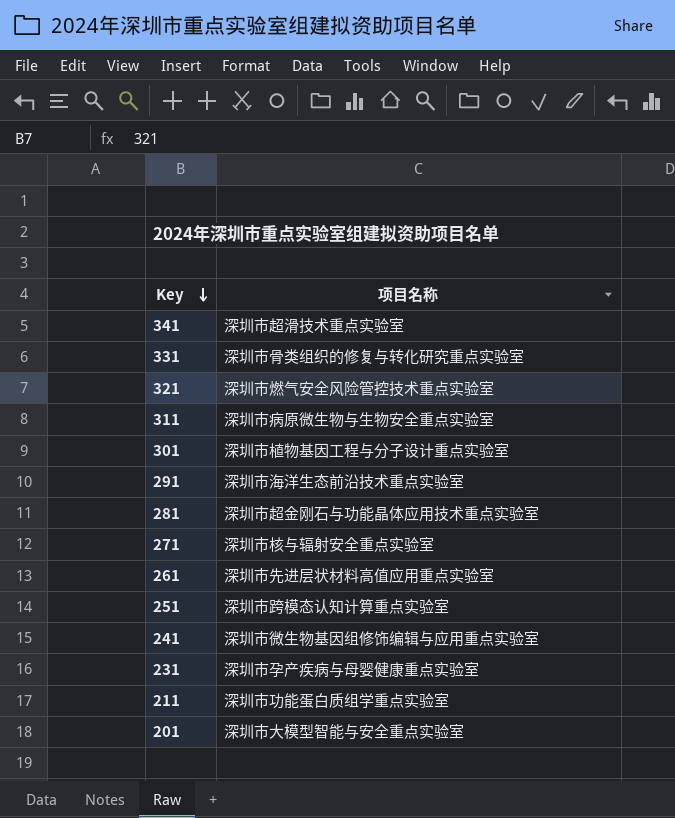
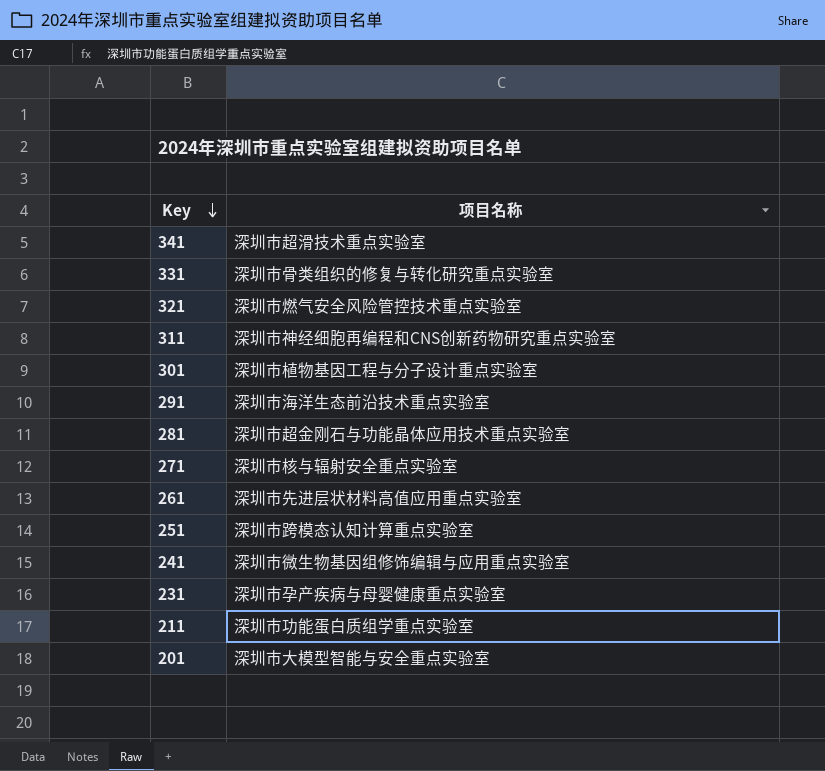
311 | 项目名称: 深圳市病原微生物与生物安全重点实验室 -> 深圳市神经细胞再编程和CNS创新药物研究重点实验室

